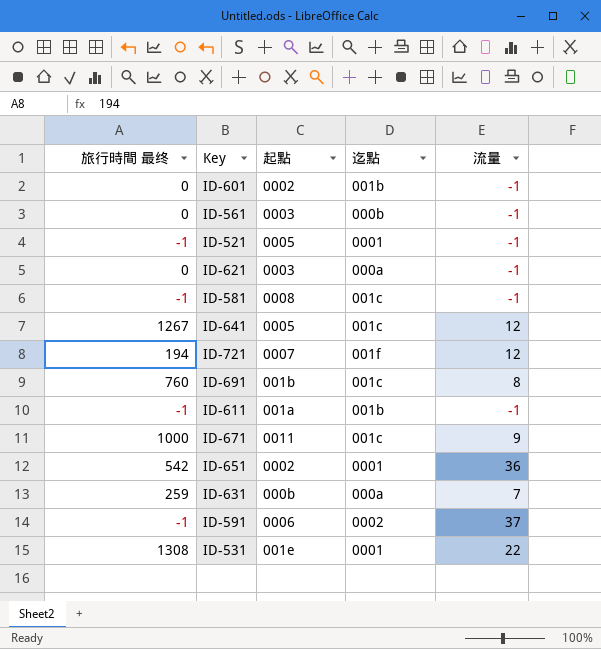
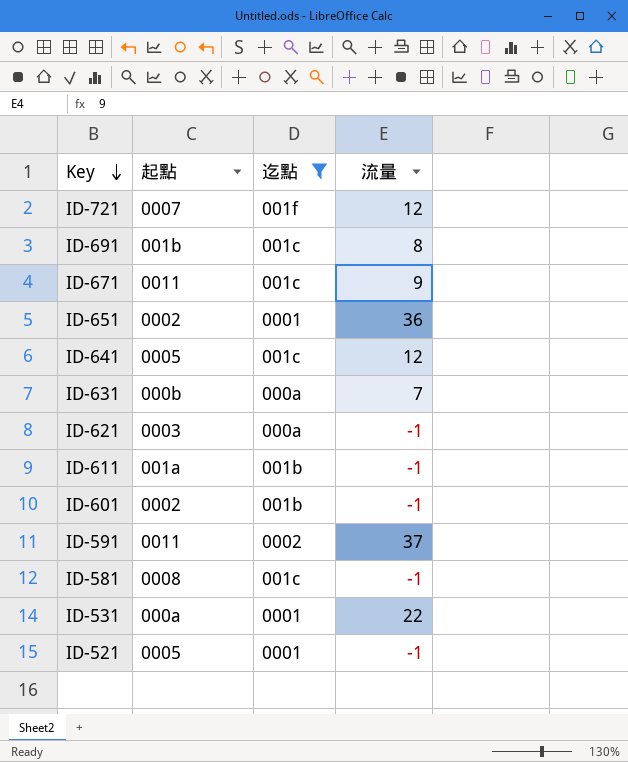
filter: none -> 迄點 != 000b
row order: none -> Key descending
column 旅行時間 最终 | position: 1 -> none
ID-591 | 起點: 0006 -> 0011
ID-531 | 起點: 001e -> 000a

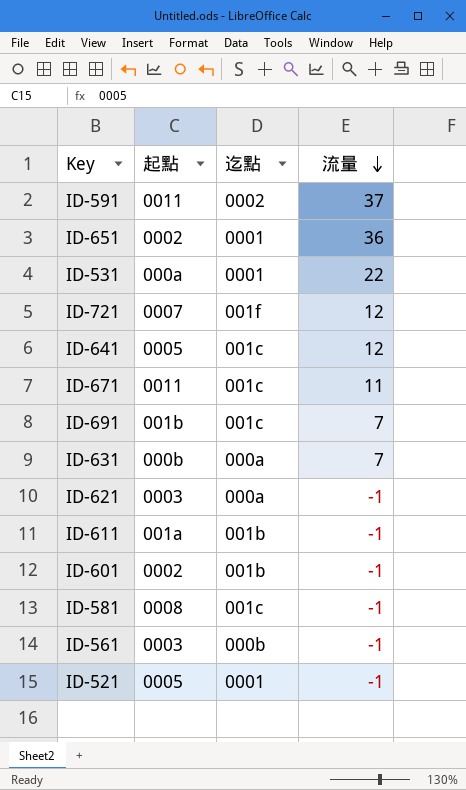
filter: 迄點 != 000b -> none
row order: Key descending -> 流量 descending
ID-671 | 流量: 9 -> 11
ID-691 | 流量: 8 -> 7

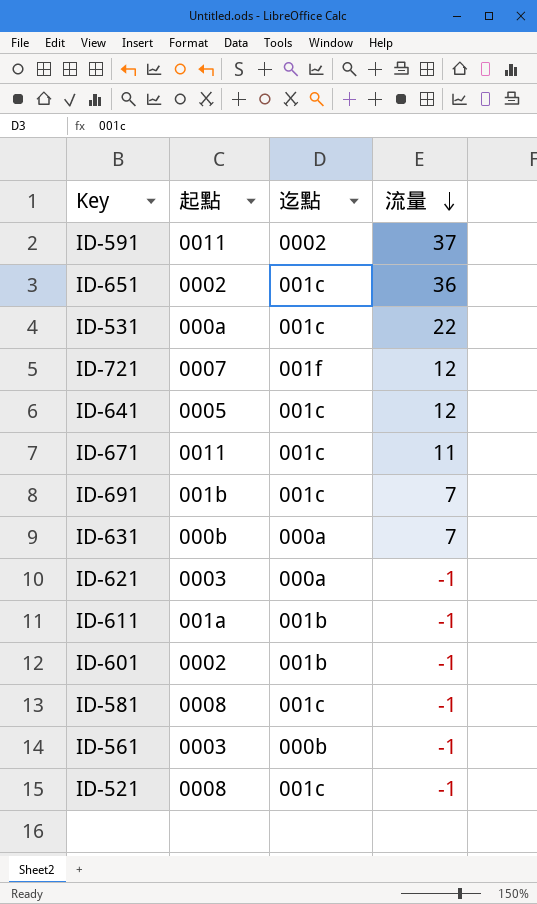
ID-651 | 迄點: 0001 -> 001c
ID-531 | 迄點: 0001 -> 001c
ID-521 | 起點: 0005 -> 0008
ID-521 | 迄點: 0001 -> 001c

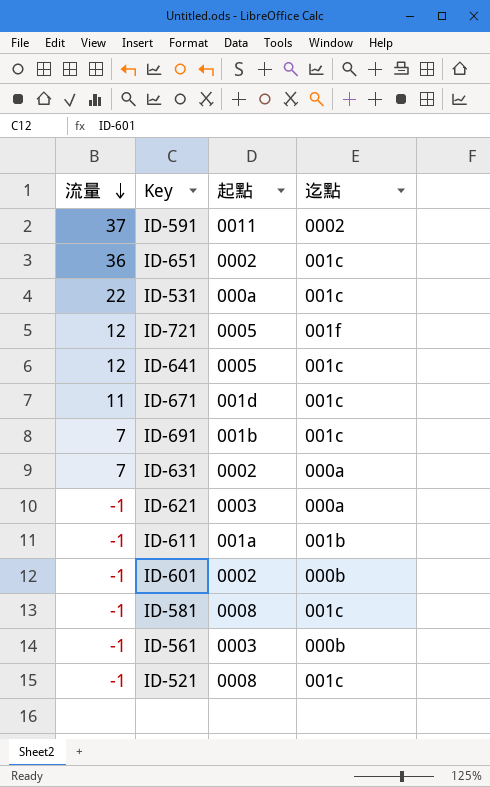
column 流量 | position: 4 -> 1
ID-721 | 起點: 0007 -> 0005
ID-671 | 起點: 0011 -> 001d
ID-631 | 起點: 000b -> 0002
ID-601 | 迄點: 001b -> 000b

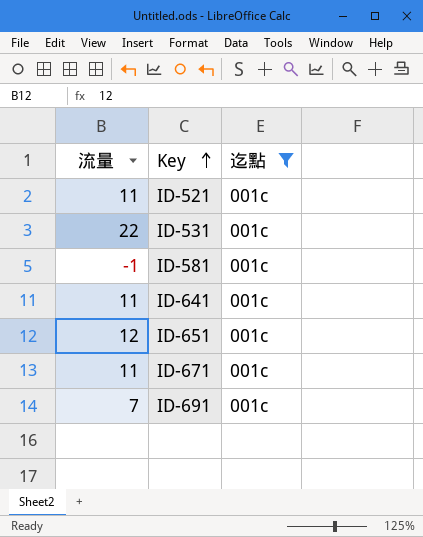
filter: none -> 迄點 = 001c
row order: 流量 descending -> Key ascending
column 起點 | position: 3 -> none
ID-521 | 流量: -1 -> 11
ID-641 | 流量: 12 -> 11
ID-651 | 流量: 36 -> 12

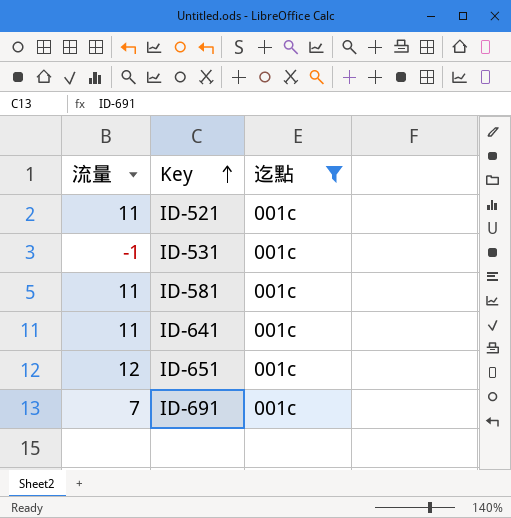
row ID-671: 11 | 001c -> none
ID-531 | 流量: 22 -> -1
ID-581 | 流量: -1 -> 11

